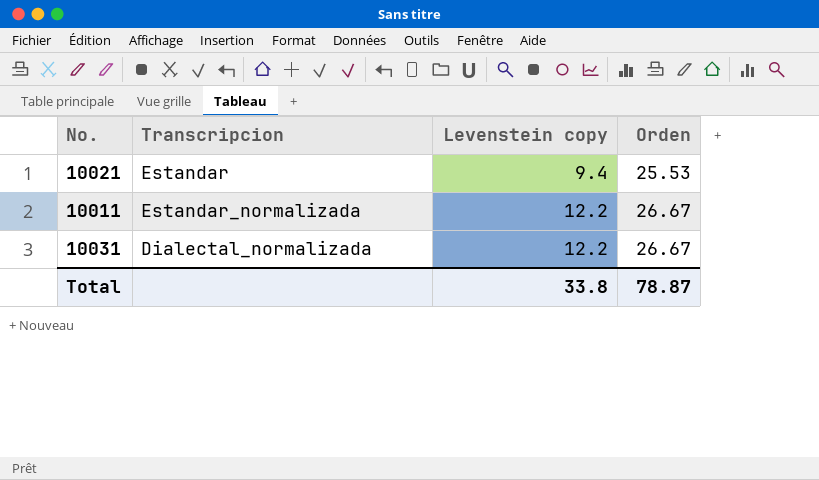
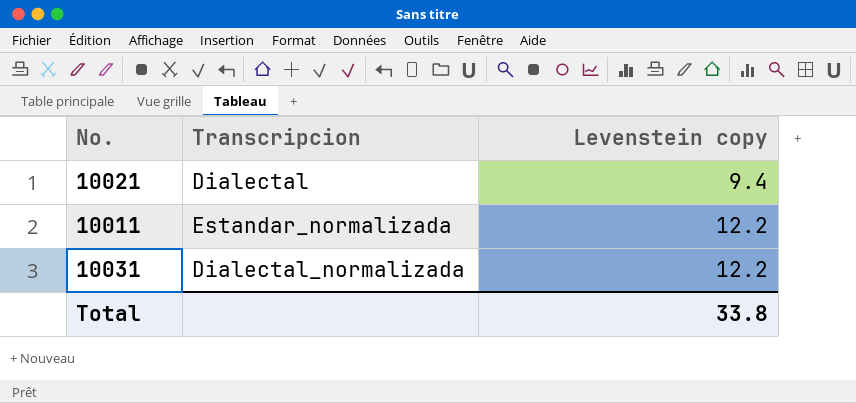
column Orden | position: 4 -> none
10021 | Transcripcion: Estandar -> Dialectal

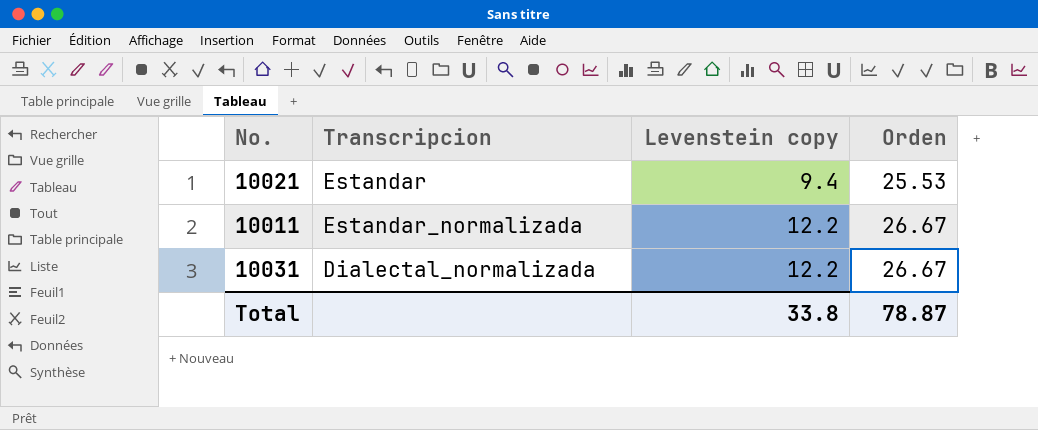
column Orden | position: none -> 4
10021 | Transcripcion: Dialectal -> Estandar

